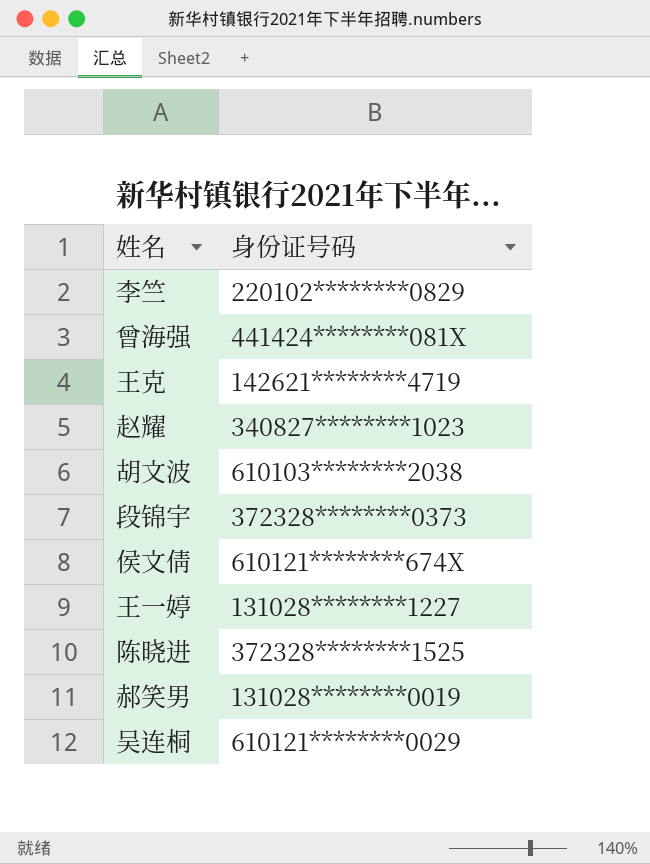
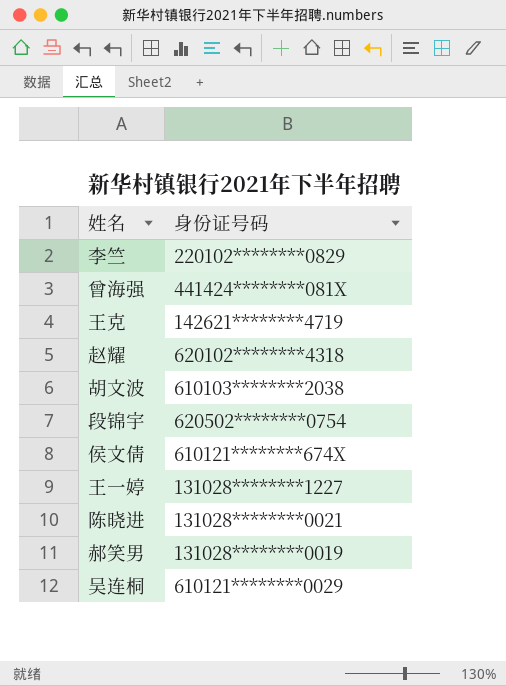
赵耀 | 身份证号码: 340827********1023 -> 620102********4318
段锦宇 | 身份证号码: 372328********0373 -> 620502********0754
陈晓进 | 身份证号码: 372328********1525 -> 131028********0021

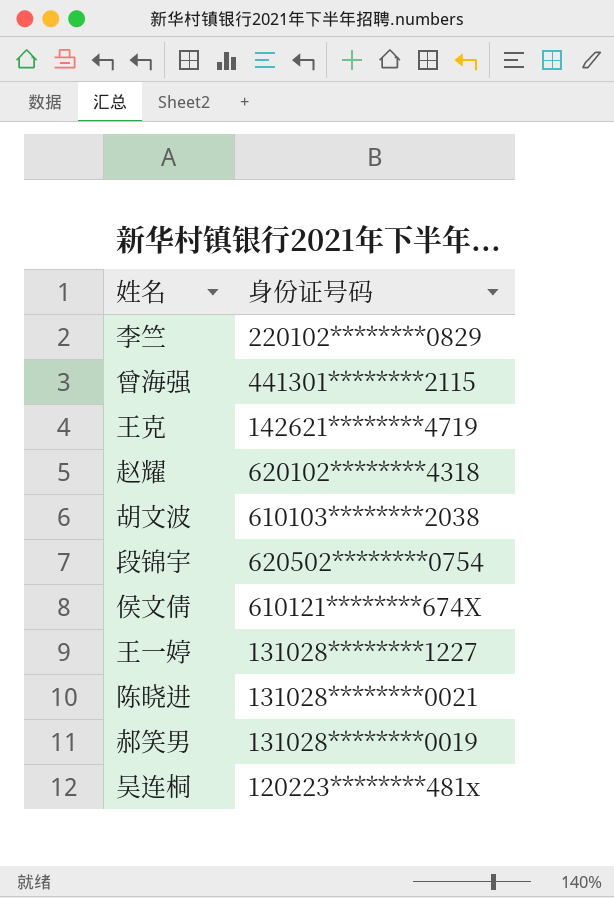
曾海强 | 身份证号码: 441424********081X -> 441301********2115
吴连桐 | 身份证号码: 610121********0029 -> 120223********481x

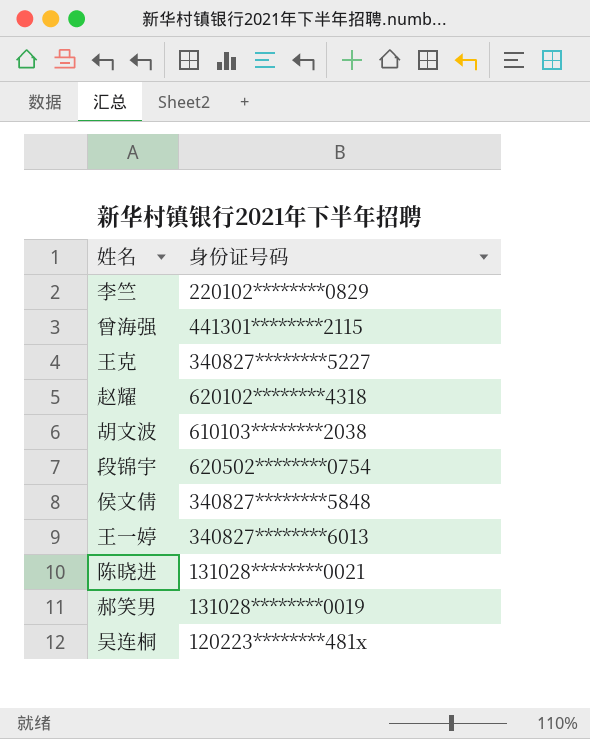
王克 | 身份证号码: 142621********4719 -> 340827********5227
侯文倩 | 身份证号码: 610121********674X -> 340827********5848
王一婷 | 身份证号码: 131028********1227 -> 340827********6013

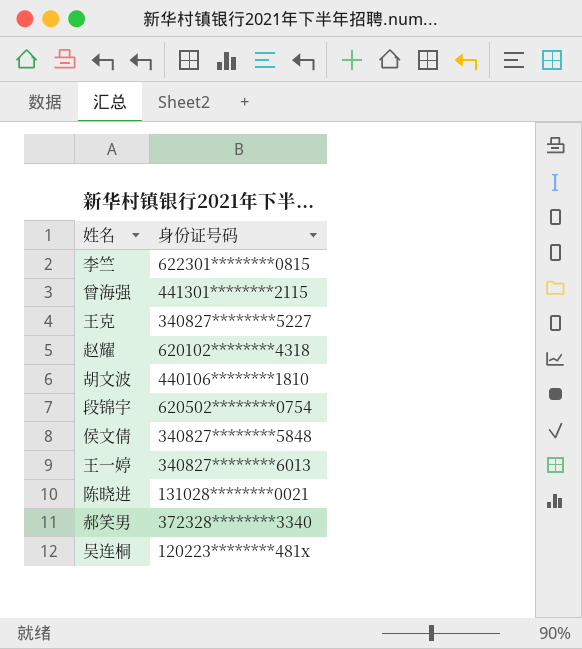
李竺 | 身份证号码: 220102********0829 -> 622301********0815
胡文波 | 身份证号码: 610103********2038 -> 440106********1810
郝笑男 | 身份证号码: 131028********0019 -> 372328********3340

